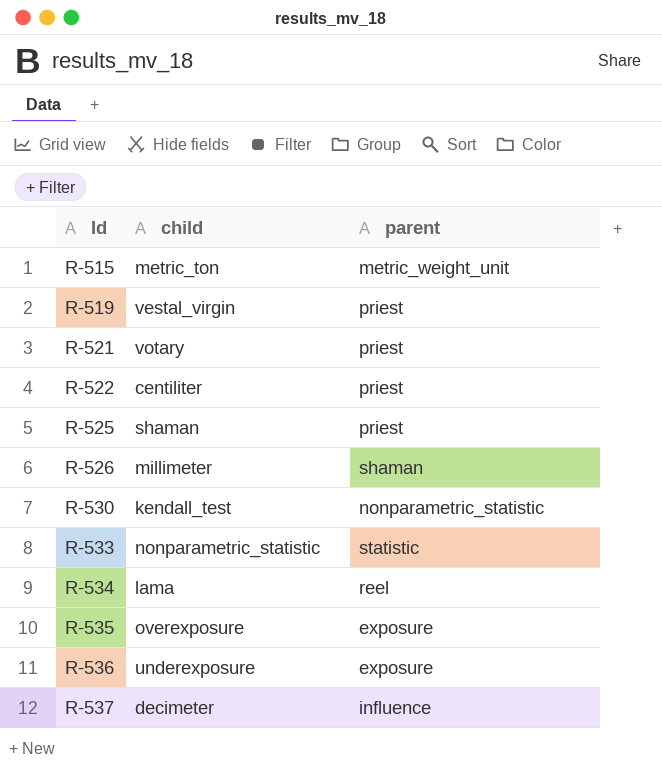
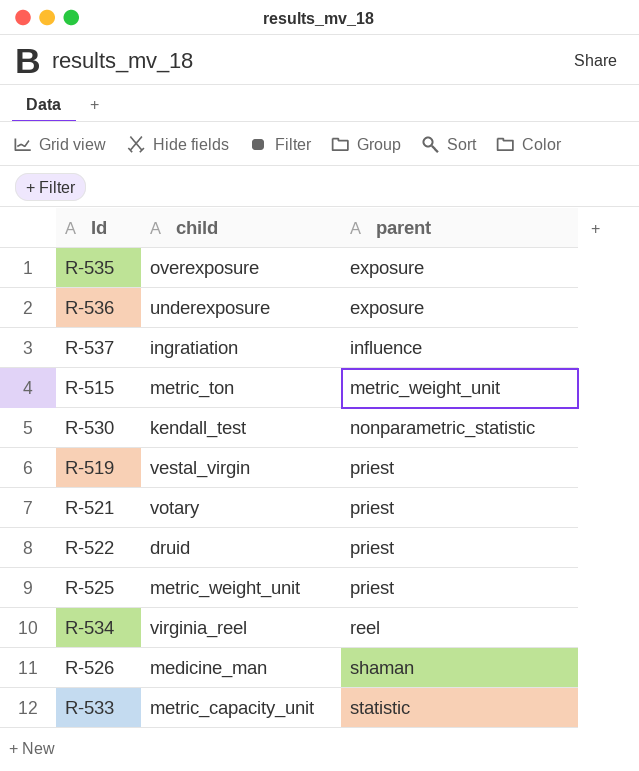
row order: Id ascending -> parent ascending
R-537 | child: decimeter -> ingratiation
R-522 | child: centiliter -> druid
R-525 | child: shaman -> metric_weight_unit
R-534 | child: lama -> virginia_reel
R-526 | child: millimeter -> medicine_man
R-533 | child: nonparametric_statistic -> metric_capacity_unit

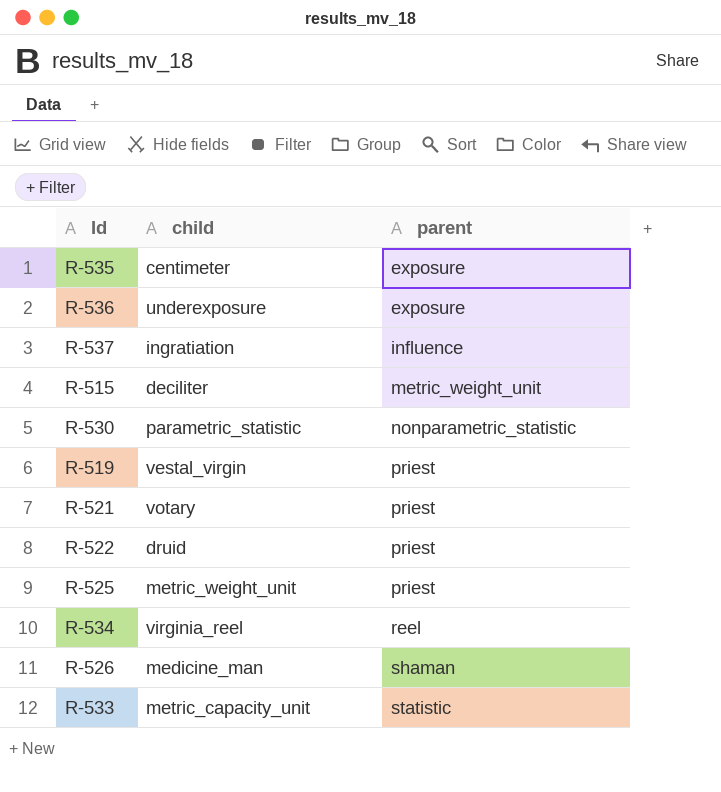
R-535 | child: overexposure -> centimeter
R-515 | child: metric_ton -> deciliter
R-530 | child: kendall_test -> parametric_statistic

